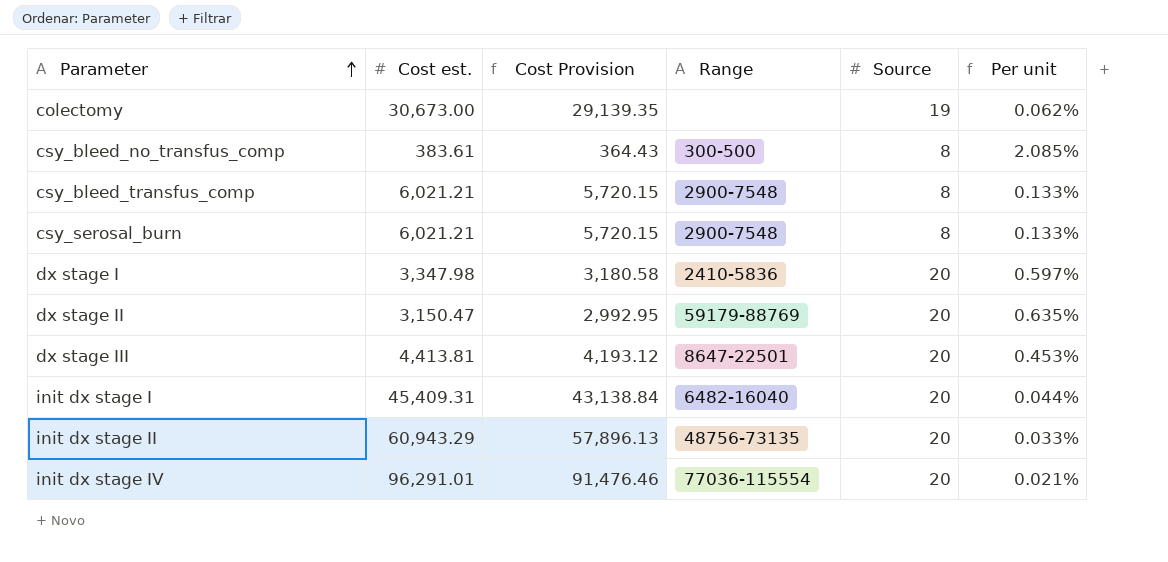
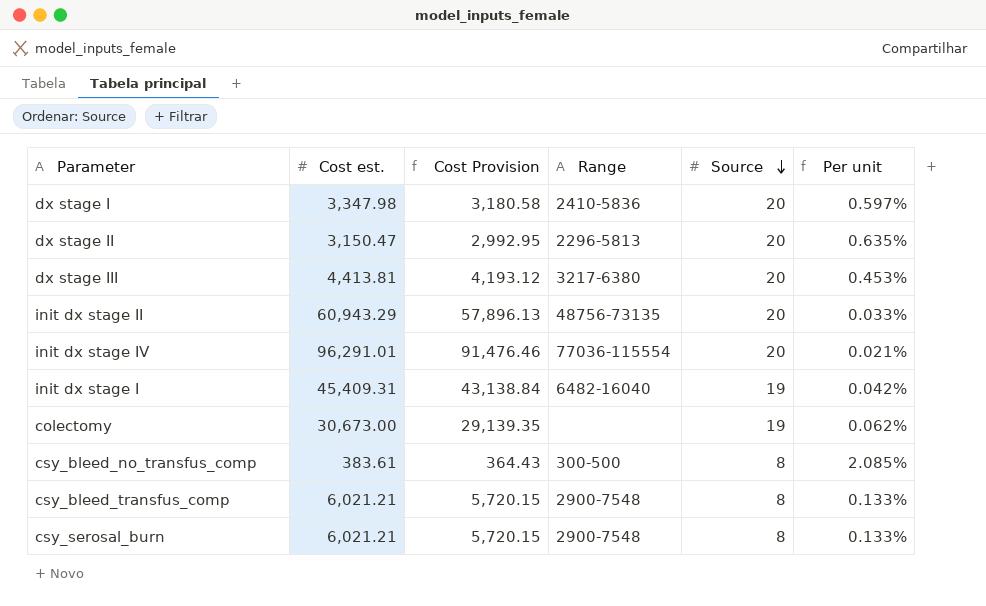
row order: Parameter ascending -> Source descending
dx stage II | Range: 59179-88769 -> 2296-5813
dx stage III | Range: 8647-22501 -> 3217-6380
init dx stage I | Source: 20 -> 19
init dx stage I | Per unit: 0.044% -> 0.042%

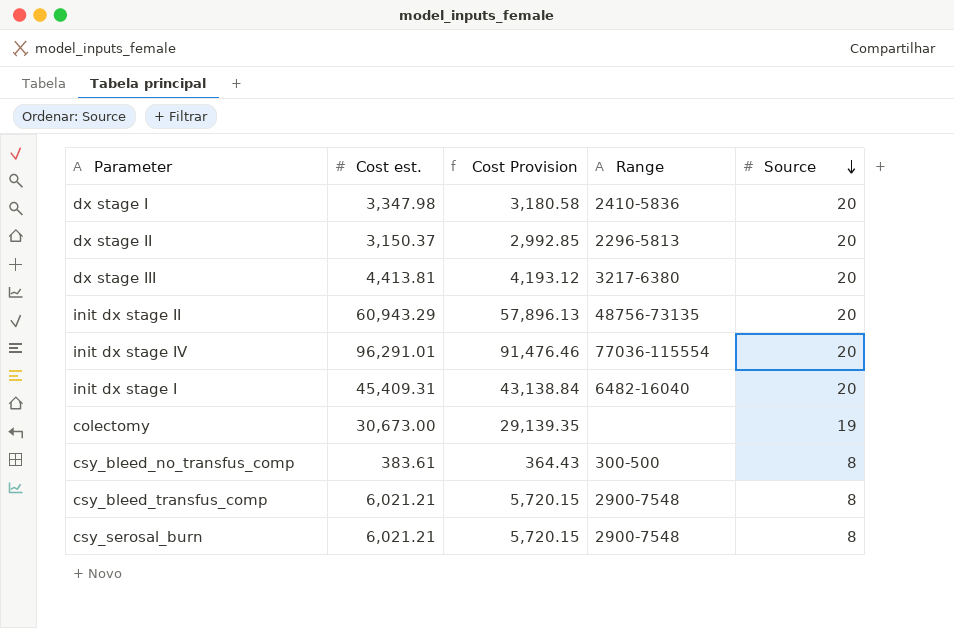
column Per unit | formula: [Source] / [Cost est.] -> none
dx stage II | Cost est.: 3,150.47 -> 3,150.37
dx stage II | Cost Provision: 2,992.95 -> 2,992.85
init dx stage I | Source: 19 -> 20

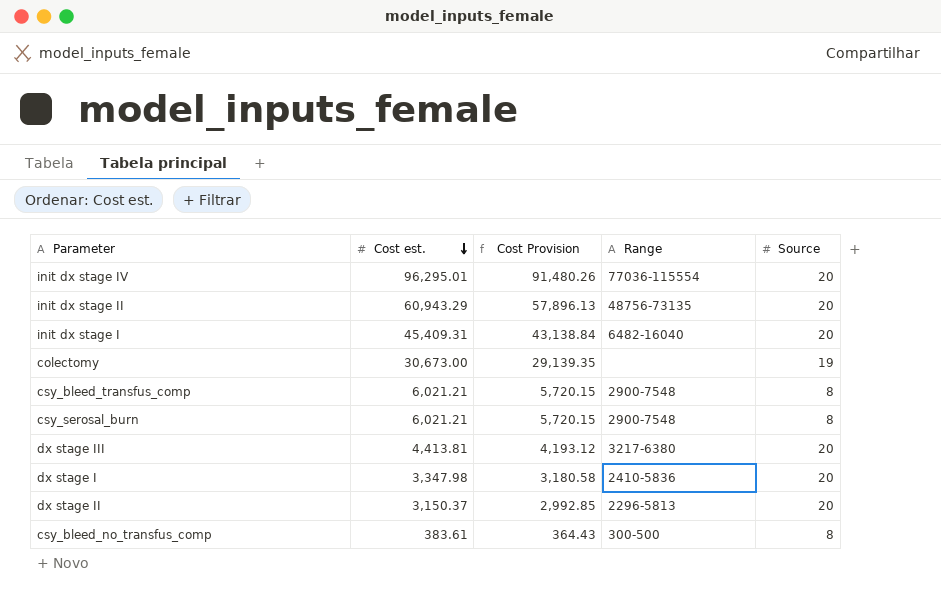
row order: Source descending -> Cost est. descending
init dx stage IV | Cost est.: 96,291.01 -> 96,295.01
init dx stage IV | Cost Provision: 91,476.46 -> 91,480.26

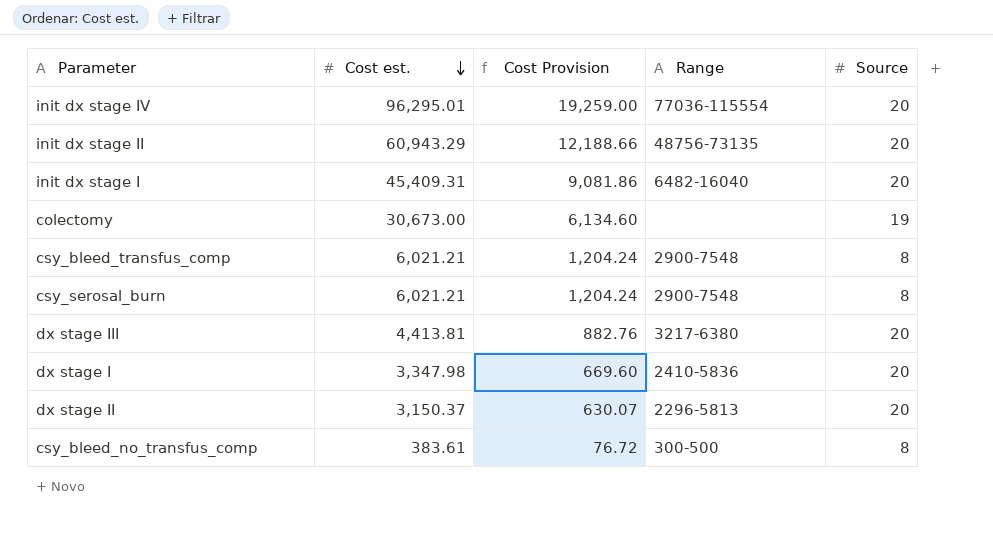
column Cost Provision | formula: [Cost est.] * 0.95 -> [Cost est.] * 0.2

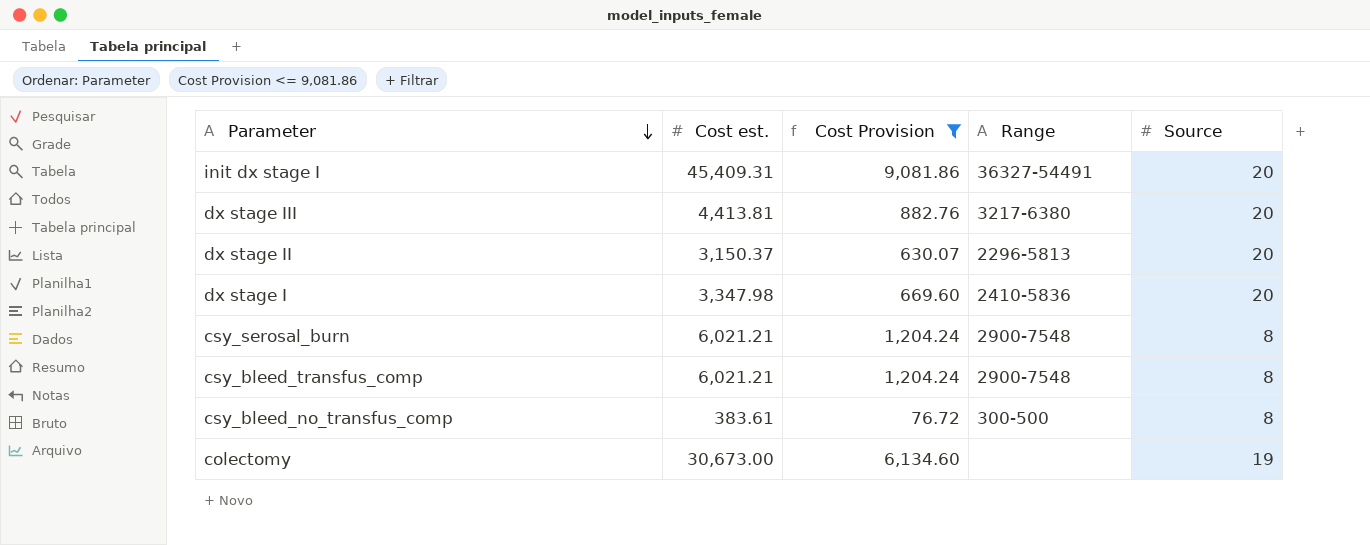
filter: none -> Cost Provision <= 9,081.86
row order: Cost est. descending -> Parameter descending
init dx stage I | Range: 6482-16040 -> 36327-54491

